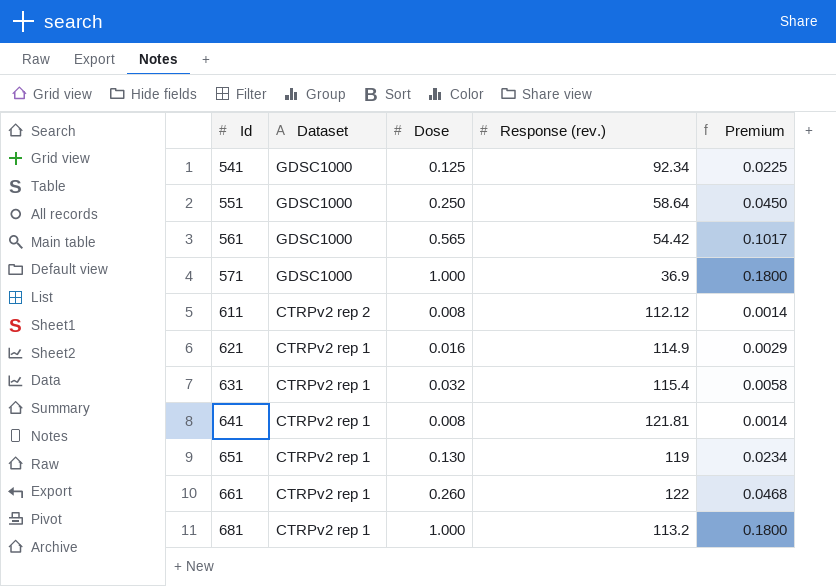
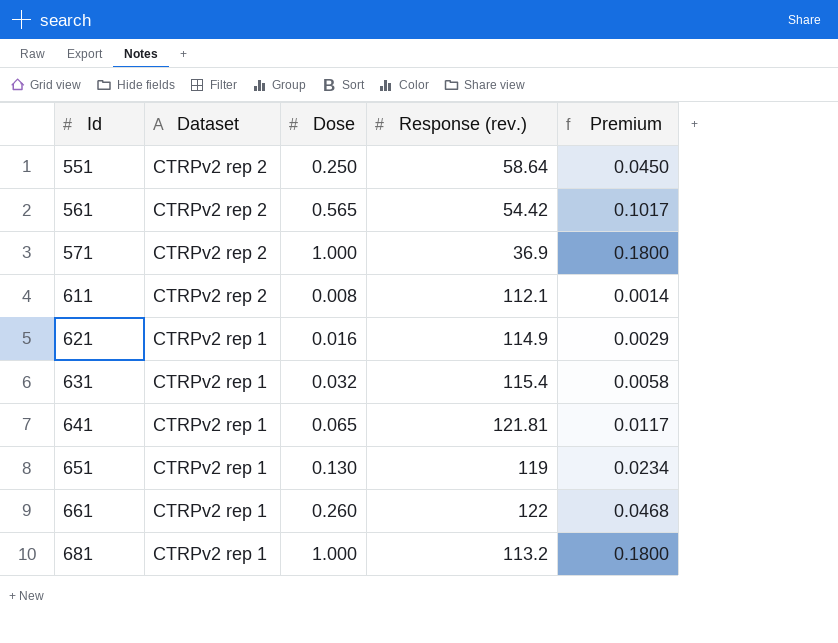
row 541: GDSC1000 | 0.125 | 92.34 | 0.0225 -> none
551 | Dataset: GDSC1000 -> CTRPv2 rep 2
561 | Dataset: GDSC1000 -> CTRPv2 rep 2
571 | Dataset: GDSC1000 -> CTRPv2 rep 2
611 | Response (rev.): 112.12 -> 112.1
641 | Dose: 0.008 -> 0.065
641 | Premium: 0.0014 -> 0.0117

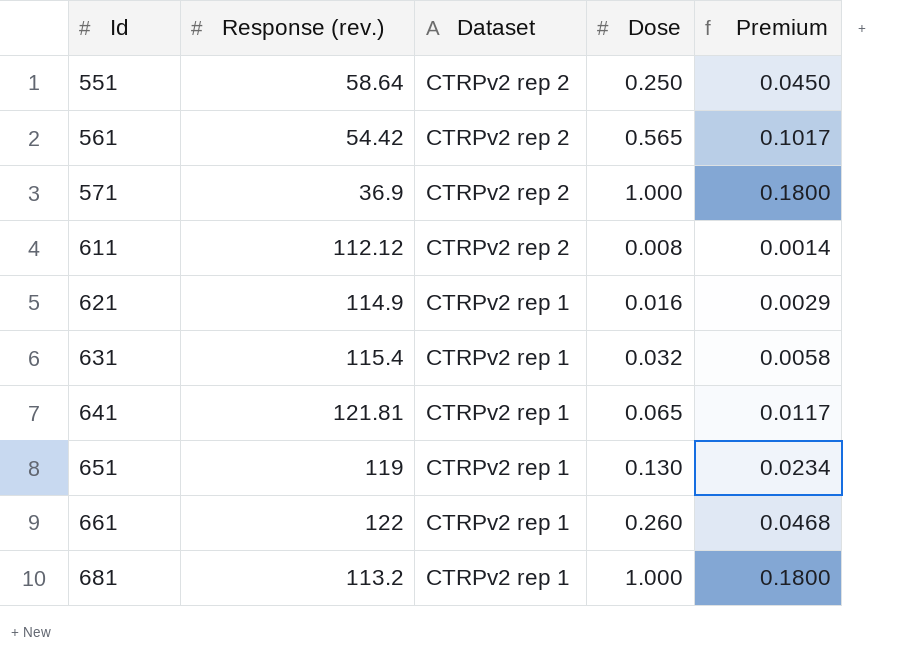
column Response (rev.) | position: 4 -> 2
611 | Response (rev.): 112.1 -> 112.12

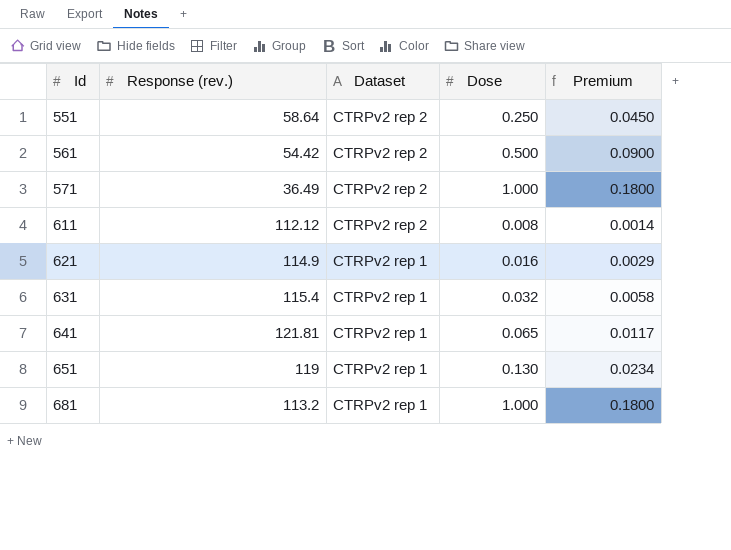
row 661: 122 | CTRPv2 rep 1 | 0.260 | 0.0468 -> none
561 | Dose: 0.565 -> 0.500
561 | Premium: 0.1017 -> 0.0900
571 | Response (rev.): 36.9 -> 36.49

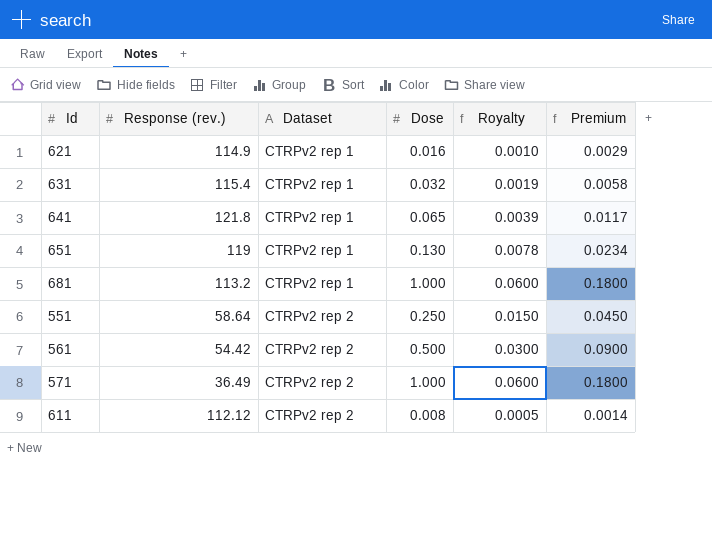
row order: Id ascending -> Dataset ascending
column Royalty | formula: none -> [Dose] * 0.06
641 | Response (rev.): 121.81 -> 121.8

